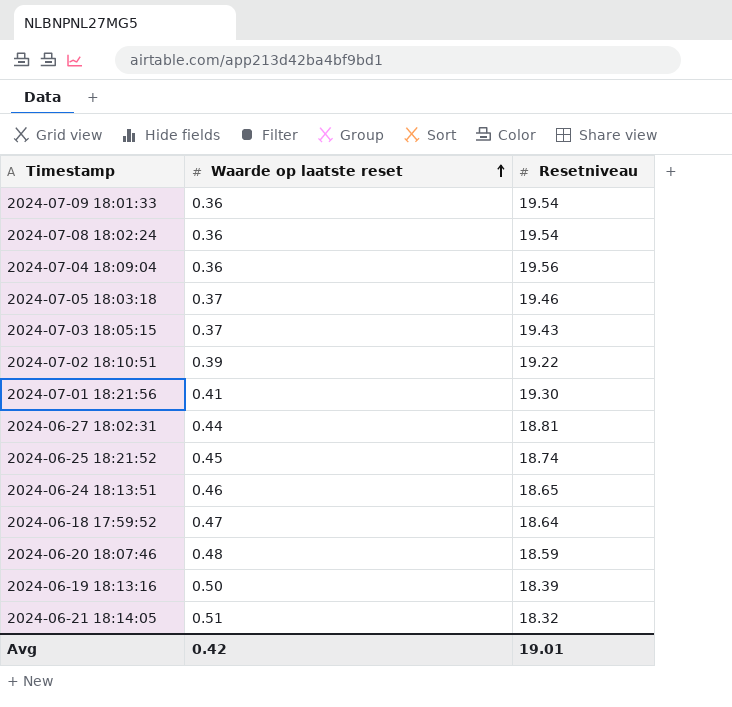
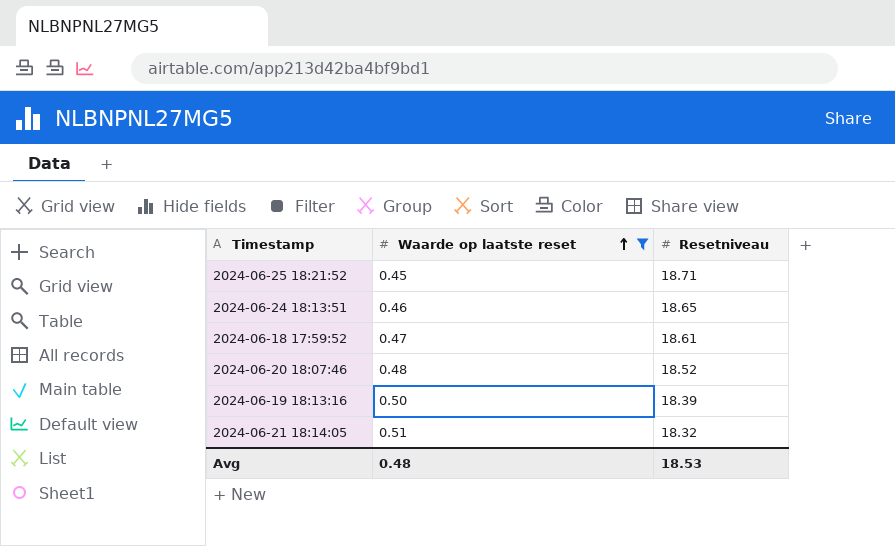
filter: none -> Waarde op laatste reset >= 0.45
2024-06-25 18:21:52 | Resetniveau: 18.74 -> 18.71
2024-06-18 17:59:52 | Resetniveau: 18.64 -> 18.61
2024-06-20 18:07:46 | Resetniveau: 18.59 -> 18.52
Avg | Waarde op laatste reset: 0.42 -> 0.48
Avg | Resetniveau: 19.01 -> 18.53

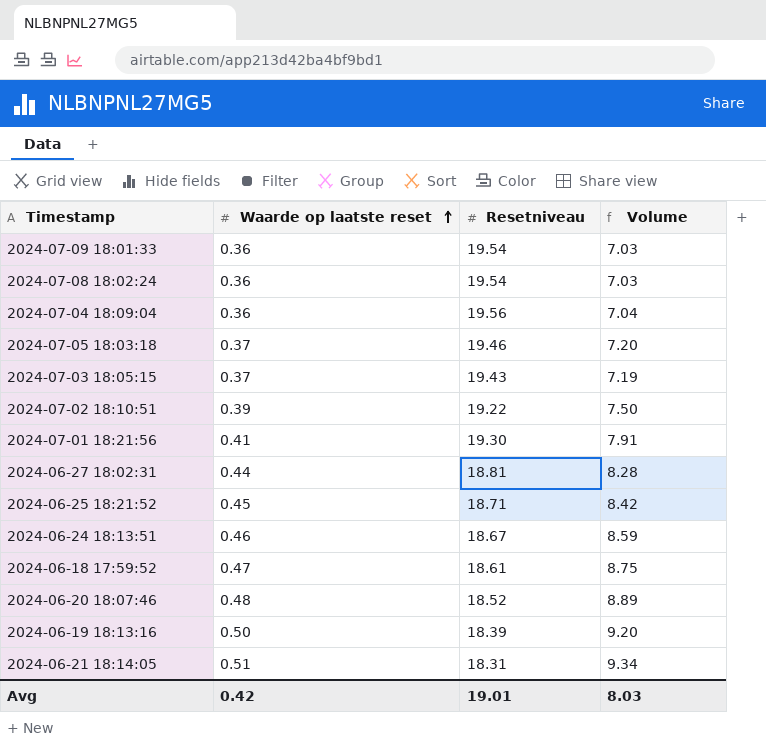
filter: Waarde op laatste reset >= 0.45 -> none
column Volume | formula: none -> [Waarde op laatste reset] * [Resetniveau]
2024-06-24 18:13:51 | Resetniveau: 18.65 -> 18.67
2024-06-21 18:14:05 | Resetniveau: 18.32 -> 18.31
Avg | Waarde op laatste reset: 0.48 -> 0.42
Avg | Resetniveau: 18.53 -> 19.01

